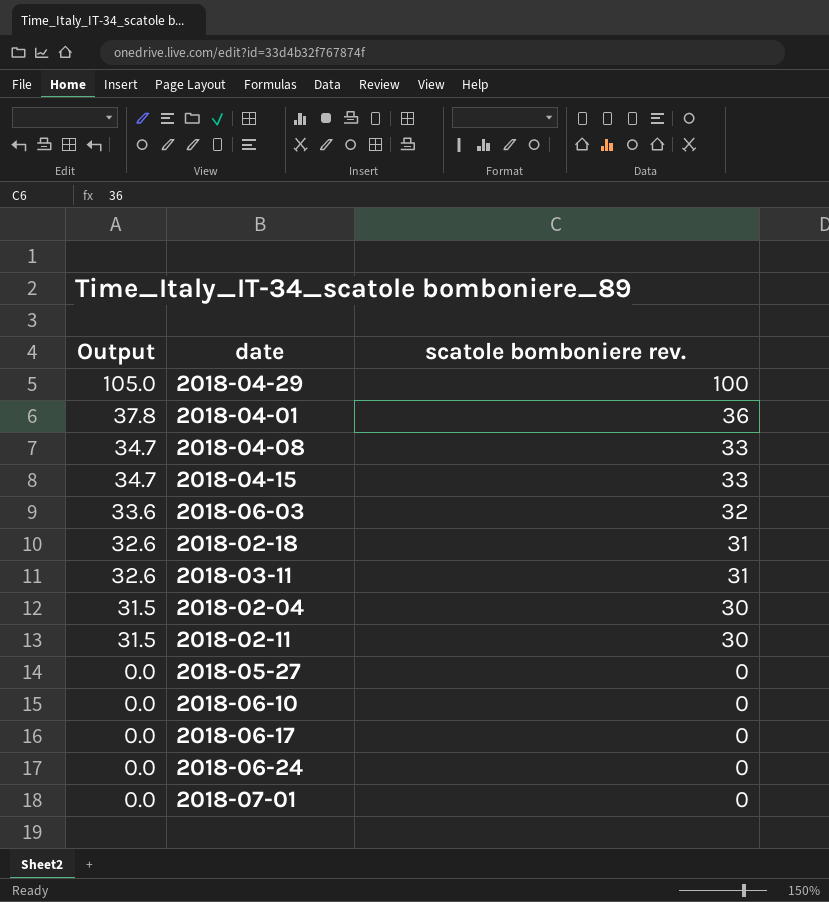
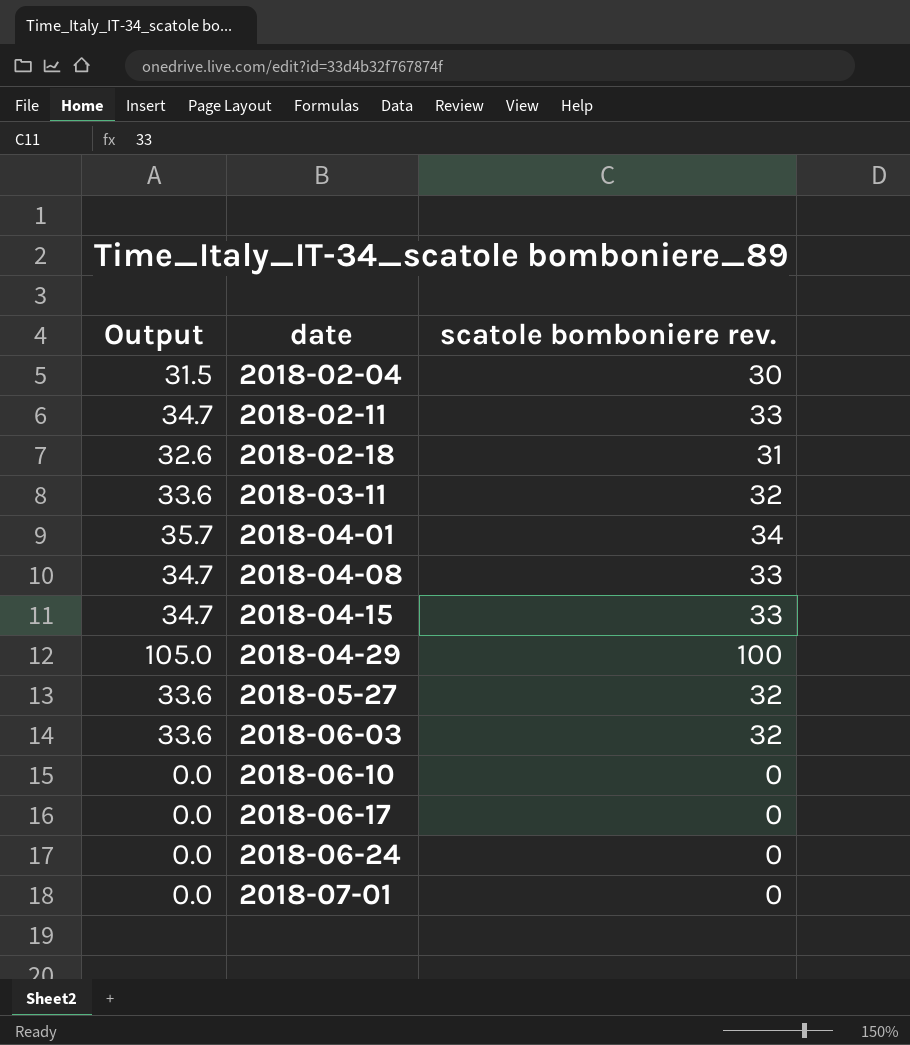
row order: Output descending -> date ascending
2018-02-11 | Output: 31.5 -> 34.7
2018-02-11 | scatole bomboniere rev.: 30 -> 33
2018-03-11 | Output: 32.6 -> 33.6
2018-03-11 | scatole bomboniere rev.: 31 -> 32
2018-04-01 | Output: 37.8 -> 35.7
2018-04-01 | scatole bomboniere rev.: 36 -> 34
2018-05-27 | Output: 0.0 -> 33.6
2018-05-27 | scatole bomboniere rev.: 0 -> 32

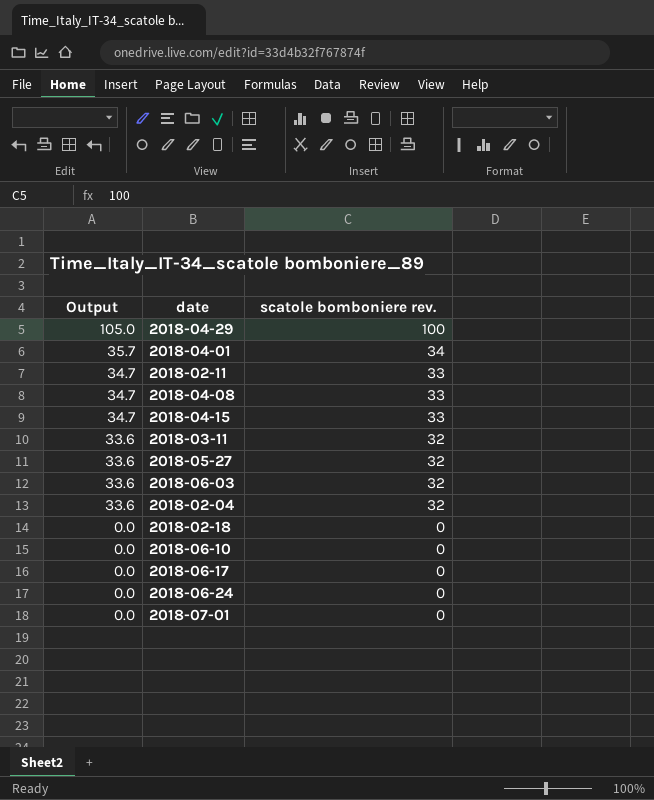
row order: date ascending -> Output descending
2018-02-04 | Output: 31.5 -> 33.6
2018-02-04 | scatole bomboniere rev.: 30 -> 32
2018-02-18 | Output: 32.6 -> 0.0
2018-02-18 | scatole bomboniere rev.: 31 -> 0

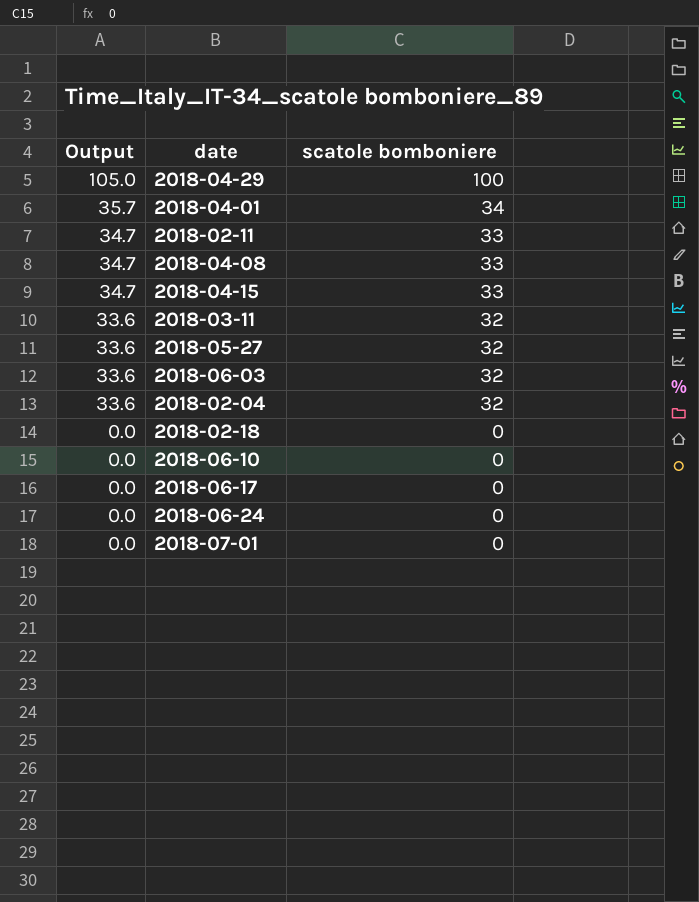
column name: scatole bomboniere rev. -> scatole bomboniere

